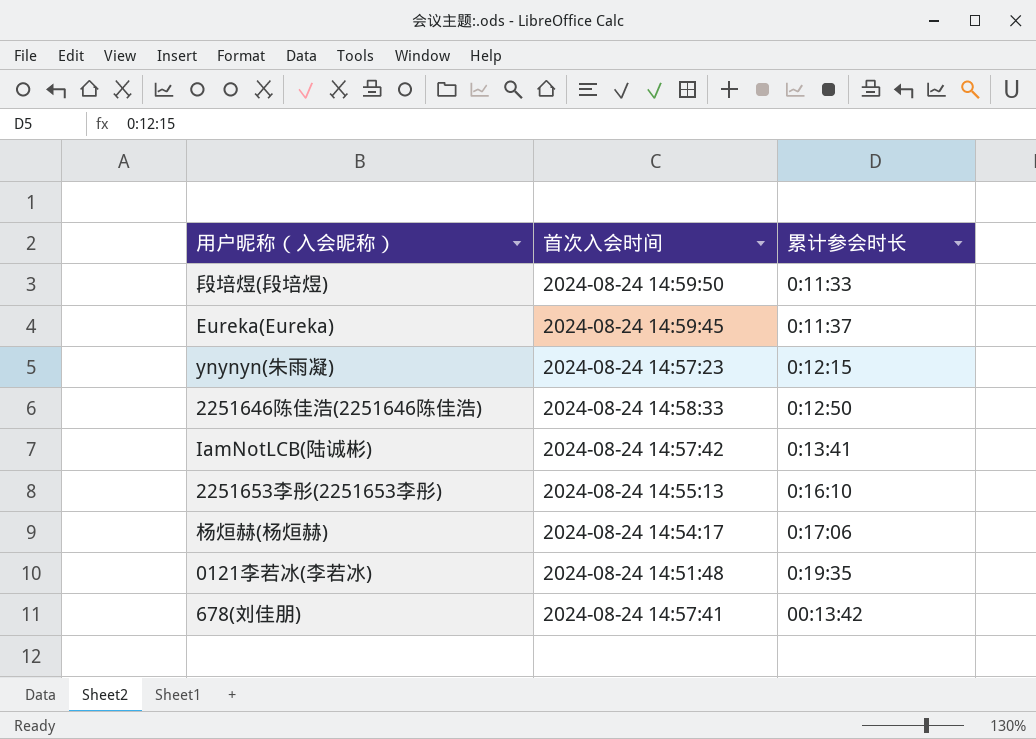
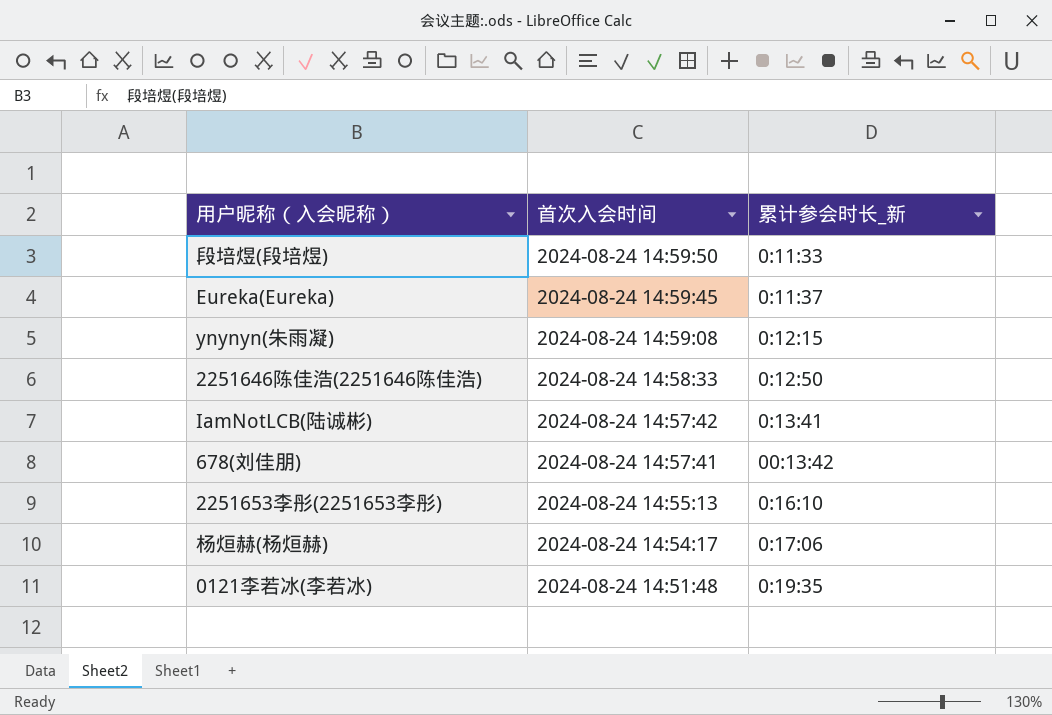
row order: none -> 首次入会时间 descending
column name: 累计参会时长 -> 累计参会时长_新
ynynyn(朱雨凝) | 首次入会时间: 2024-08-24 14:57:23 -> 2024-08-24 14:59:08

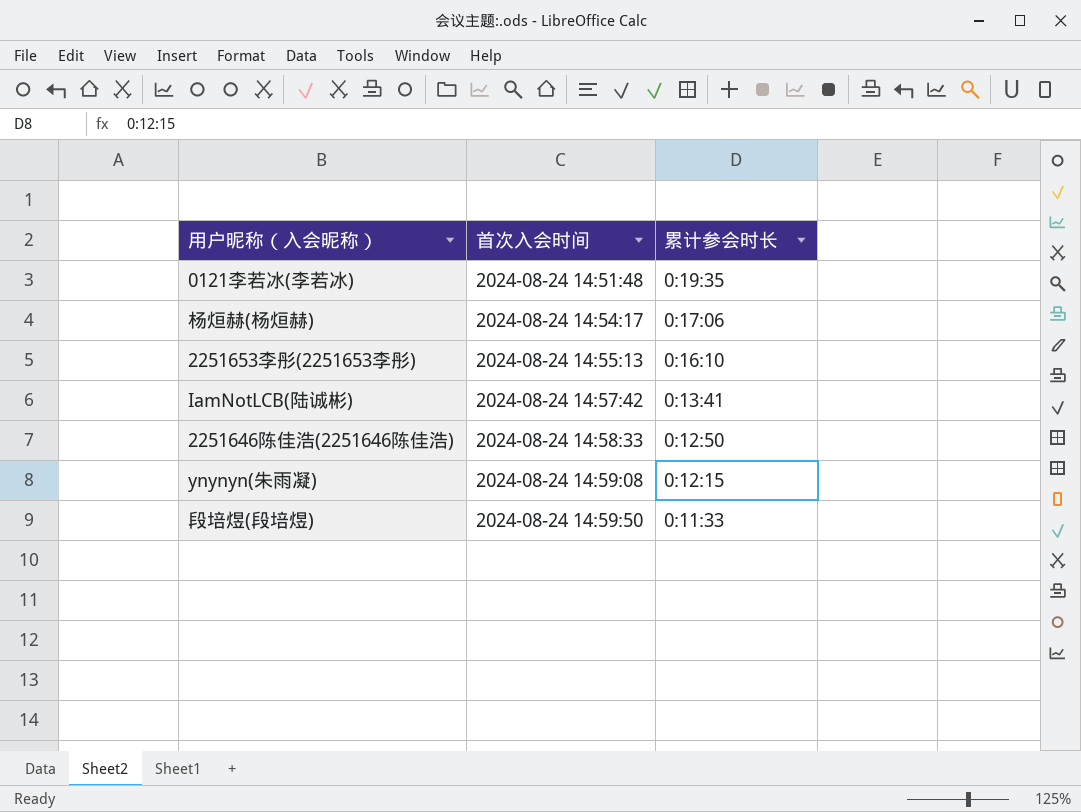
row order: 首次入会时间 descending -> 首次入会时间 ascending
column name: 累计参会时长_新 -> 累计参会时长
row Eureka(Eureka): 2024-08-24 14:59:45 | 0:11:37 -> none
row 678(刘佳朋): 2024-08-24 14:57:41 | 00:13:42 -> none

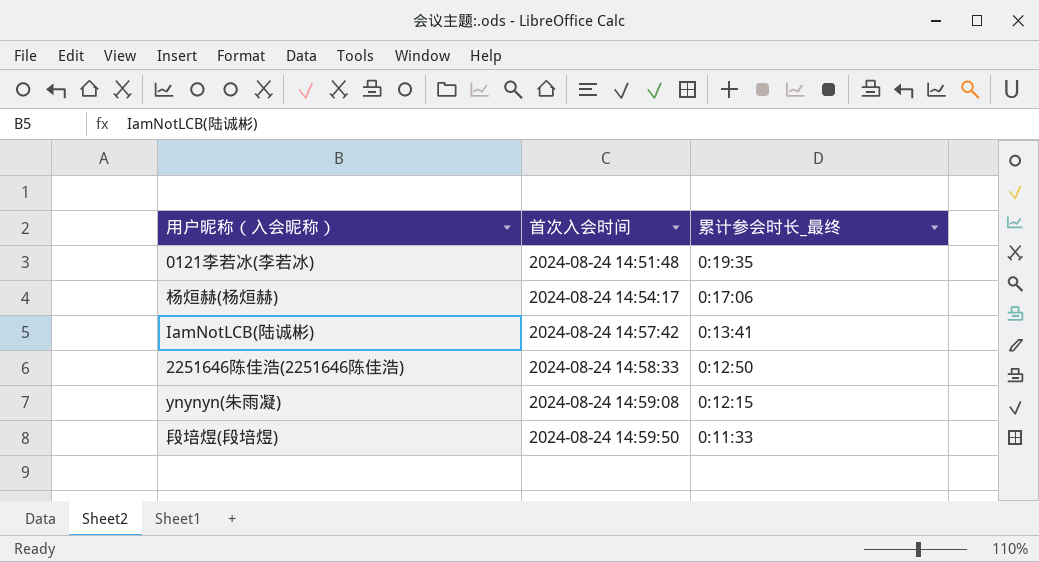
column name: 累计参会时长 -> 累计参会时长_最终
row 2251653李彤(2251653李彤): 2024-08-24 14:55:13 | 0:16:10 -> none

